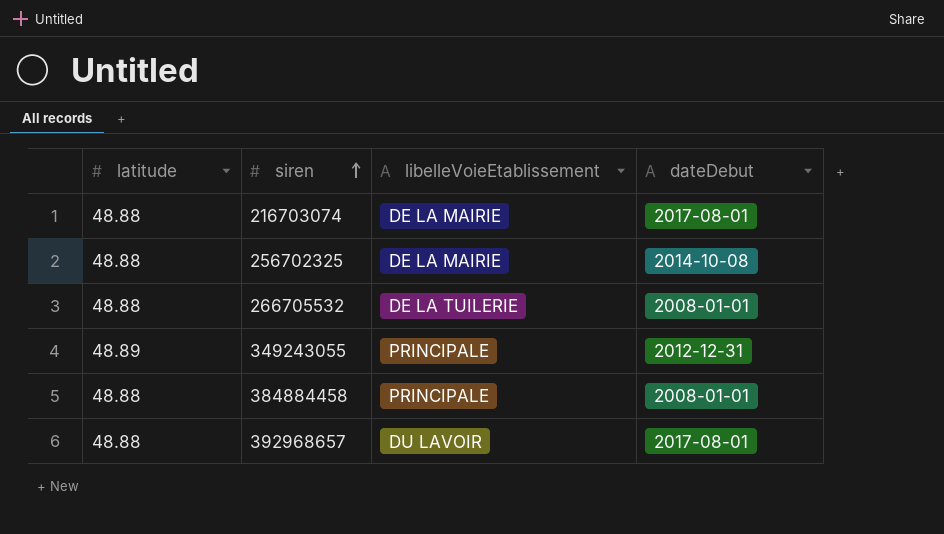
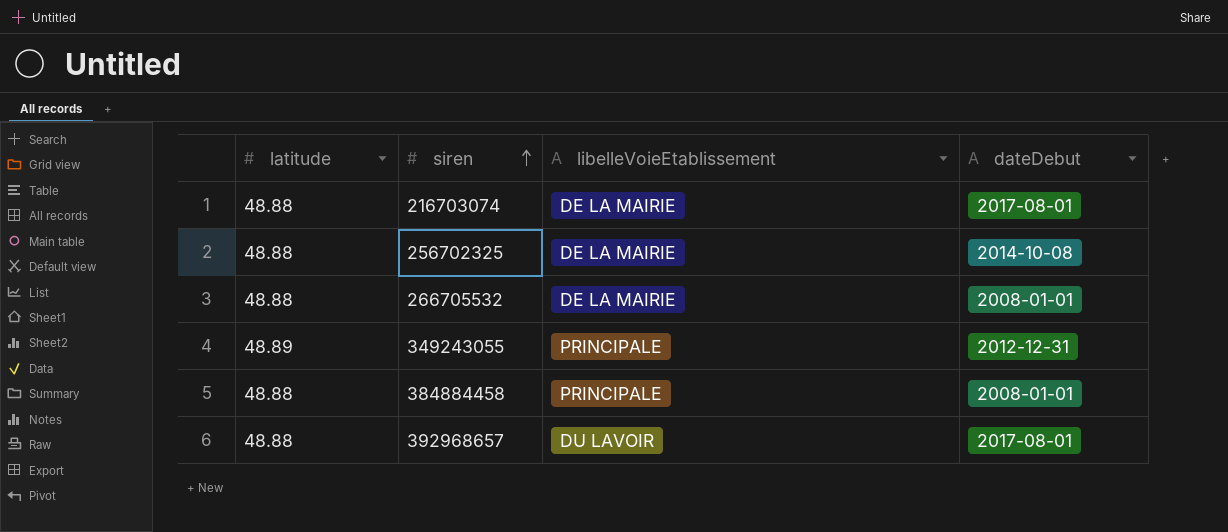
266705532 | libelleVoieEtablissement: DE LA TUILERIE -> DE LA MAIRIE

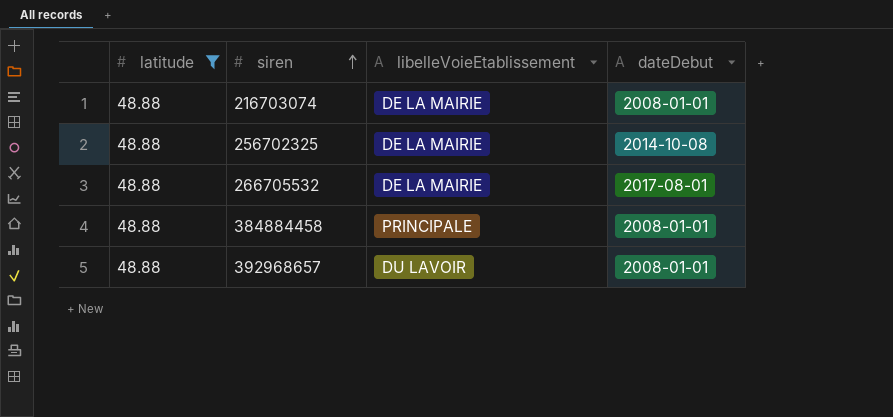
filter: none -> latitude = 48.88
216703074 | dateDebut: 2017-08-01 -> 2008-01-01
266705532 | dateDebut: 2008-01-01 -> 2017-08-01
392968657 | dateDebut: 2017-08-01 -> 2008-01-01

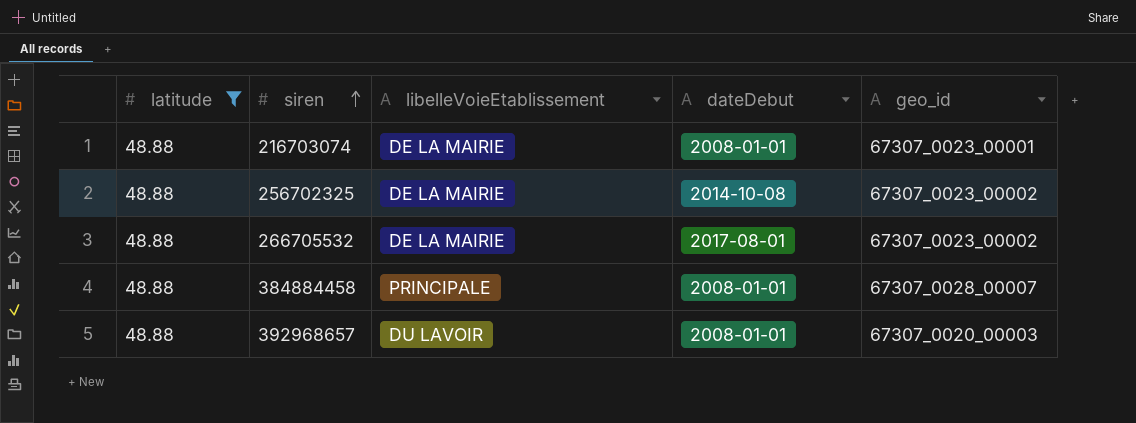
column geo_id | position: none -> 5

